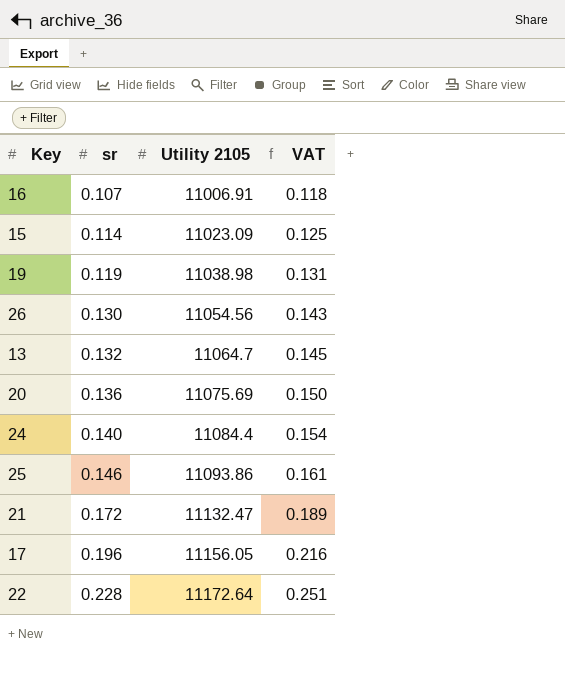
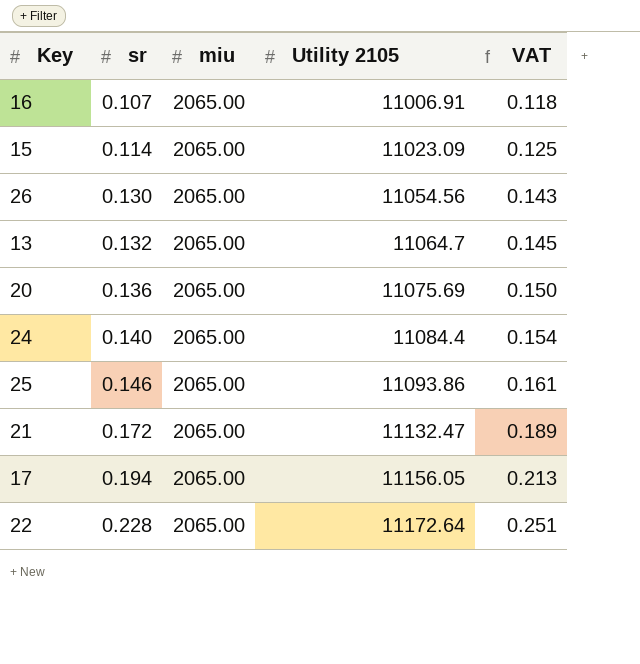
column miu | position: none -> 3
row 19: 0.119 | 11038.98 | 0.131 -> none
17 | sr: 0.196 -> 0.194
17 | VAT: 0.216 -> 0.213

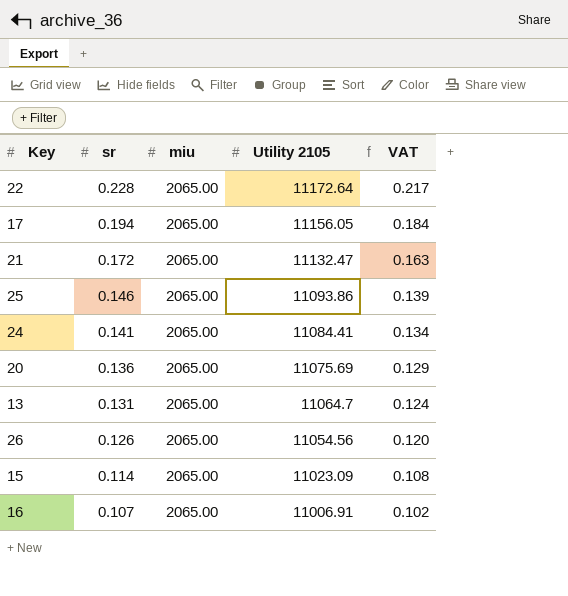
row order: sr ascending -> sr descending
column VAT | formula: [sr] * 1.1 -> [sr] * 0.95
24 | sr: 0.140 -> 0.141
24 | Utility 2105: 11084.4 -> 11084.41
13 | sr: 0.132 -> 0.131
26 | sr: 0.130 -> 0.126

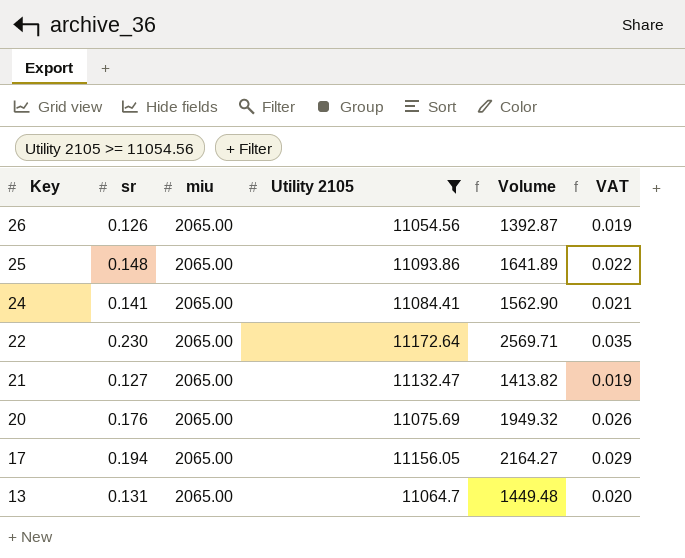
filter: none -> Utility 2105 >= 11054.56
row order: sr descending -> Key descending
column Volume | formula: none -> [sr] * [Utility 2105]
column VAT | formula: [sr] * 0.95 -> [sr] * 0.15
25 | sr: 0.146 -> 0.148
22 | sr: 0.228 -> 0.230
21 | sr: 0.172 -> 0.127
20 | sr: 0.136 -> 0.176

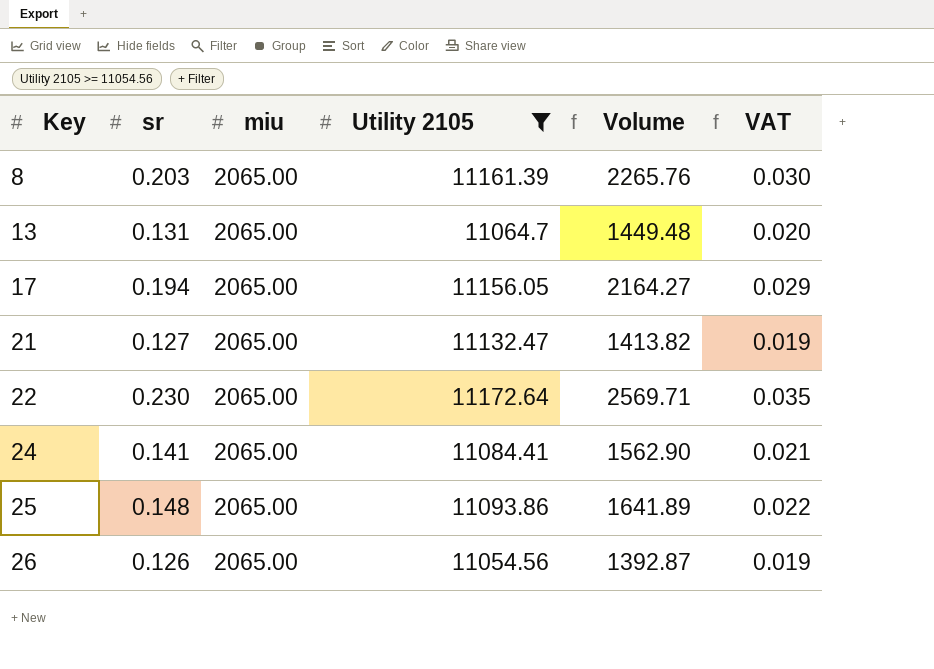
row order: Key descending -> Key ascending
row 20: 0.176 | 2065.00 | 11075.69 | 1949.32 | 0.026 -> none
row 8: none -> 0.203 | 2065.00 | 11161.39 | 2265.76 | 0.030

